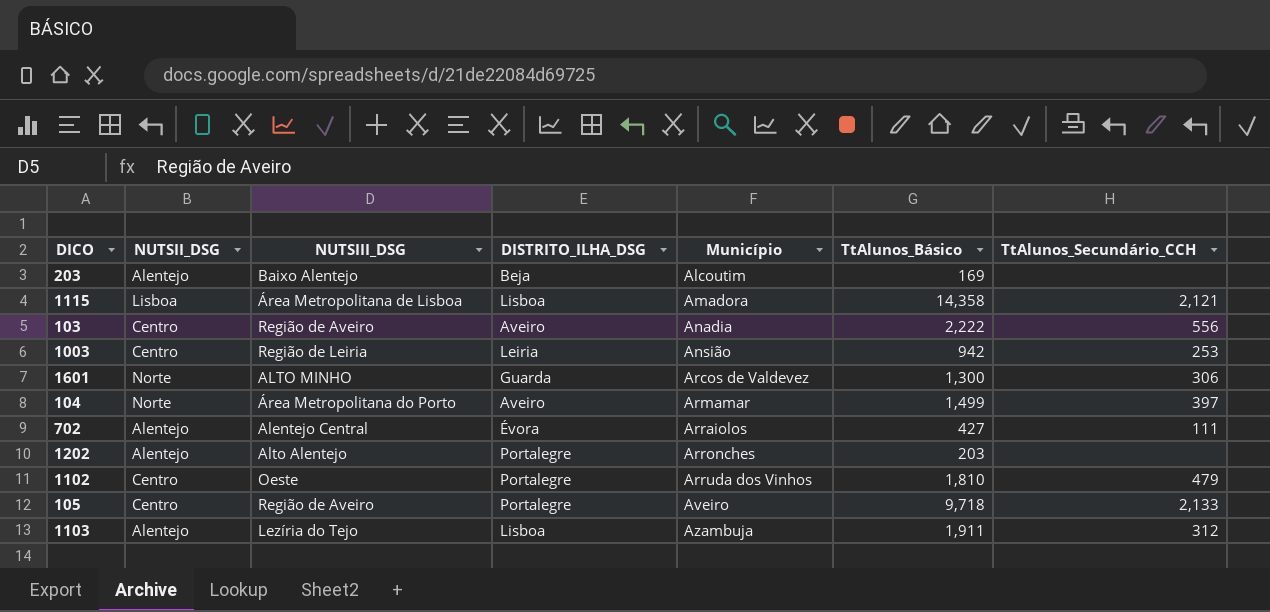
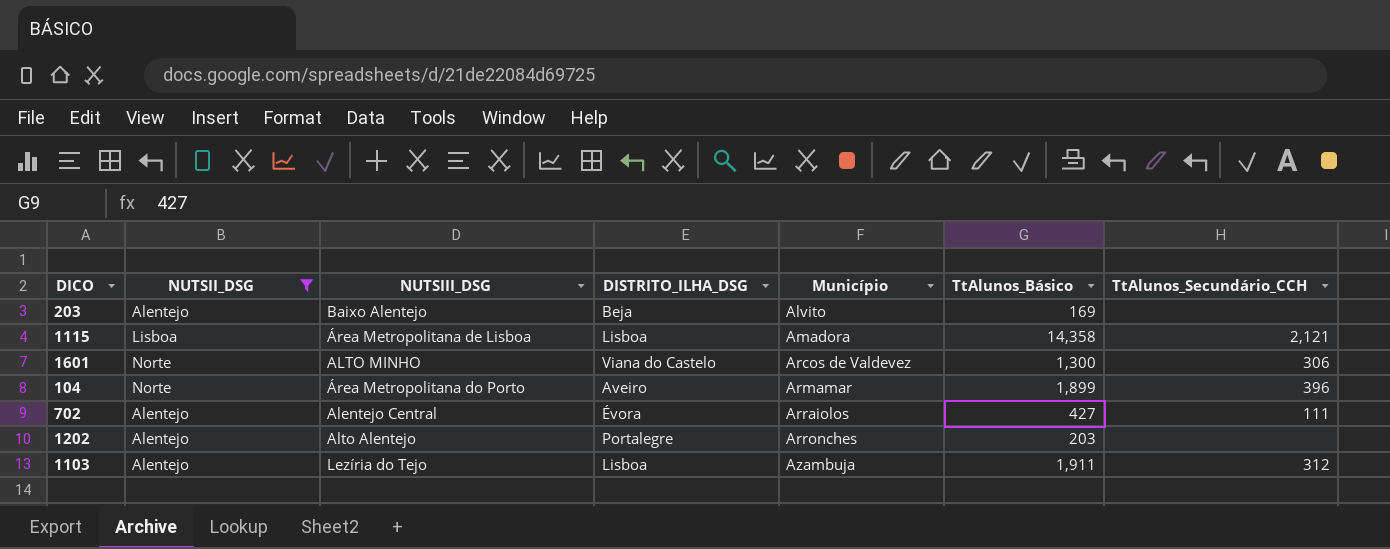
filter: none -> NUTSII_DSG != Centro
203 | Município: Alcoutim -> Alvito
1601 | DISTRITO_ILHA_DSG: Guarda -> Viana do Castelo
104 | TtAlunos_Básico: 1,499 -> 1,899
104 | TtAlunos_Secundário_CCH: 397 -> 396

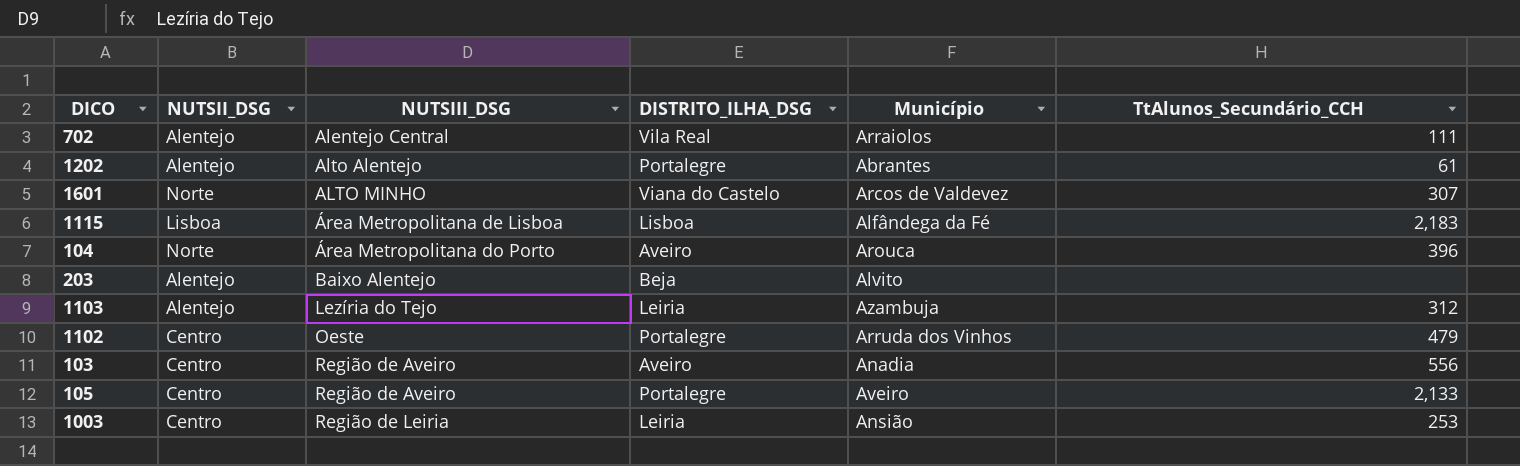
filter: NUTSII_DSG != Centro -> none
row order: Município ascending -> NUTSIII_DSG ascending
column TtAlunos_Básico | position: 6 -> none
702 | DISTRITO_ILHA_DSG: Évora -> Vila Real
1202 | Município: Arronches -> Abrantes
1202 | TtAlunos_Secundário_CCH: none -> 61
1601 | TtAlunos_Secundário_CCH: 306 -> 307
1115 | Município: Amadora -> Alfândega da Fé
1115 | TtAlunos_Secundário_CCH: 2,121 -> 2,183
104 | Município: Armamar -> Arouca
1103 | DISTRITO_ILHA_DSG: Lisboa -> Leiria

